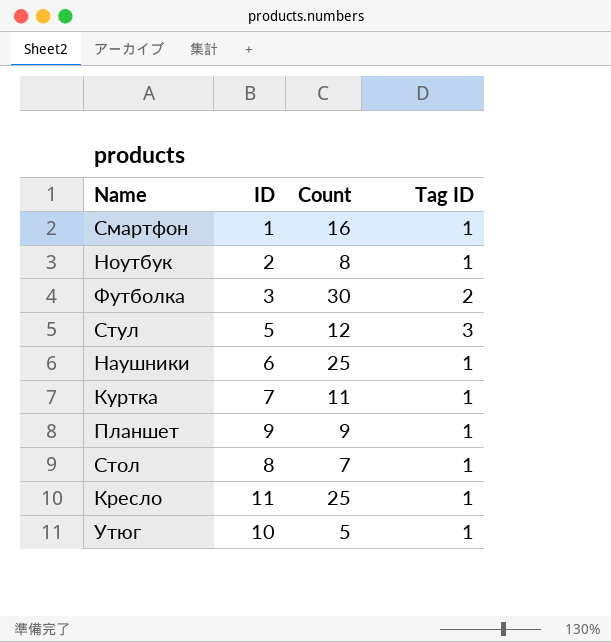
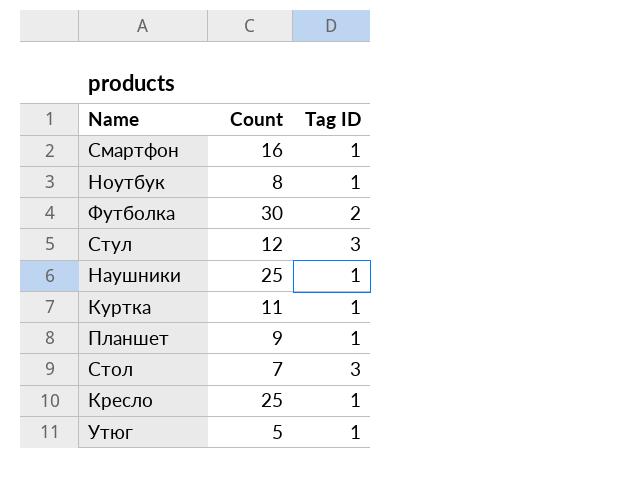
column ID | position: 2 -> none
Стол | Tag ID: 1 -> 3

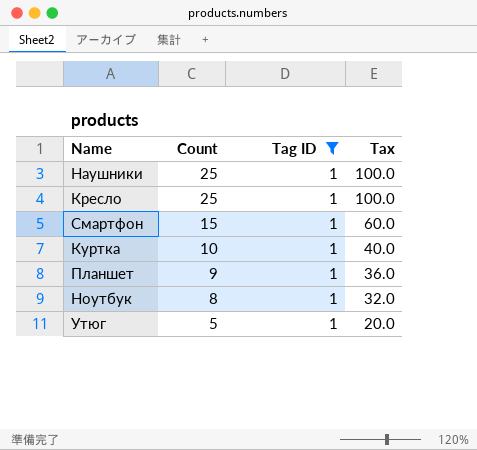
filter: none -> Tag ID = 1
row order: none -> Count descending
column Tax | formula: none -> [Count] * 4
Смартфон | Count: 16 -> 15
Куртка | Count: 11 -> 10

